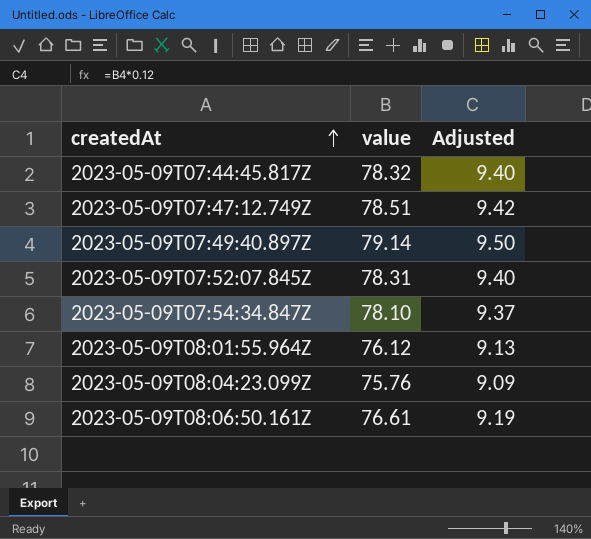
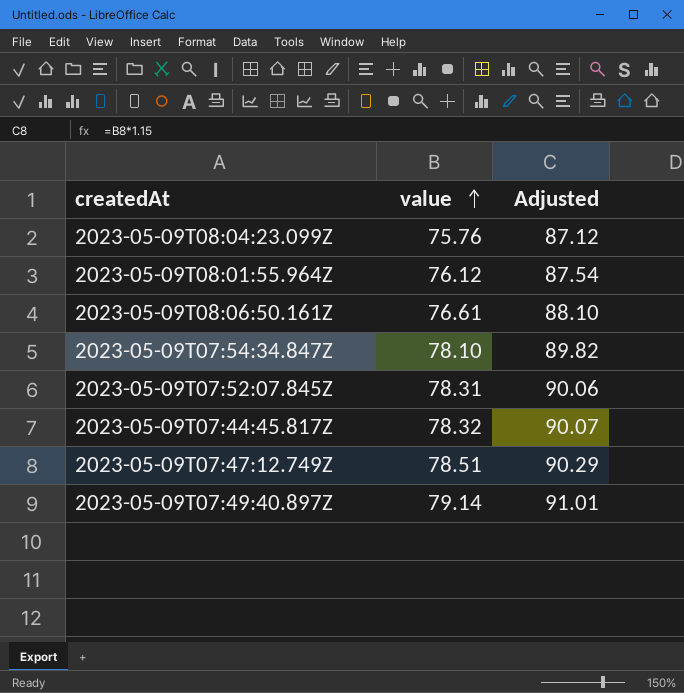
row order: createdAt ascending -> value ascending
column Adjusted | formula: [value] * 0.12 -> [value] * 1.15

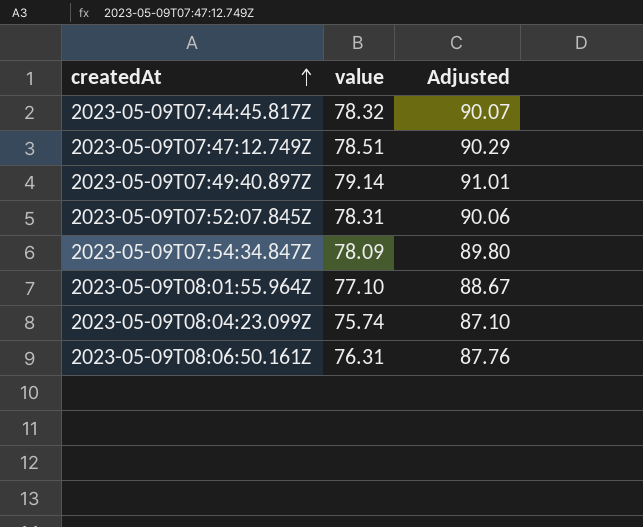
row order: value ascending -> createdAt ascending
2023-05-09T07:54:34.847Z | value: 78.10 -> 78.09
2023-05-09T07:54:34.847Z | Adjusted: 89.82 -> 89.80
2023-05-09T08:01:55.964Z | value: 76.12 -> 77.10
2023-05-09T08:01:55.964Z | Adjusted: 87.54 -> 88.67
2023-05-09T08:04:23.099Z | value: 75.76 -> 75.74
2023-05-09T08:04:23.099Z | Adjusted: 87.12 -> 87.10
2023-05-09T08:06:50.161Z | value: 76.61 -> 76.31
2023-05-09T08:06:50.161Z | Adjusted: 88.10 -> 87.76

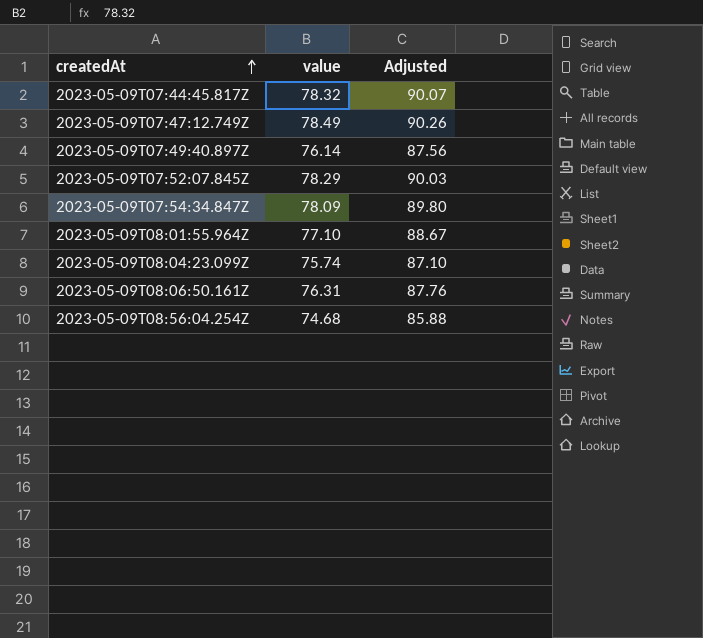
2023-05-09T07:47:12.749Z | value: 78.51 -> 78.49
2023-05-09T07:47:12.749Z | Adjusted: 90.29 -> 90.26
2023-05-09T07:49:40.897Z | value: 79.14 -> 76.14
2023-05-09T07:49:40.897Z | Adjusted: 91.01 -> 87.56
2023-05-09T07:52:07.845Z | value: 78.31 -> 78.29
2023-05-09T07:52:07.845Z | Adjusted: 90.06 -> 90.03
row 2023-05-09T08:56:04.254Z: none -> 74.68 | 85.88

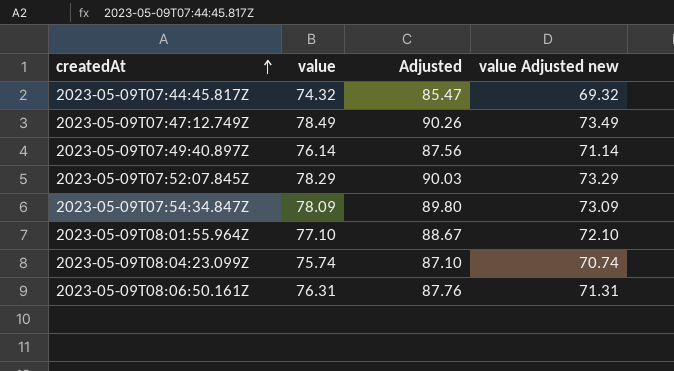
column value Adjusted new | formula: none -> [value] - 5
row 2023-05-09T08:56:04.254Z: 74.68 | 85.88 -> none
2023-05-09T07:44:45.817Z | value: 78.32 -> 74.32
2023-05-09T07:44:45.817Z | Adjusted: 90.07 -> 85.47

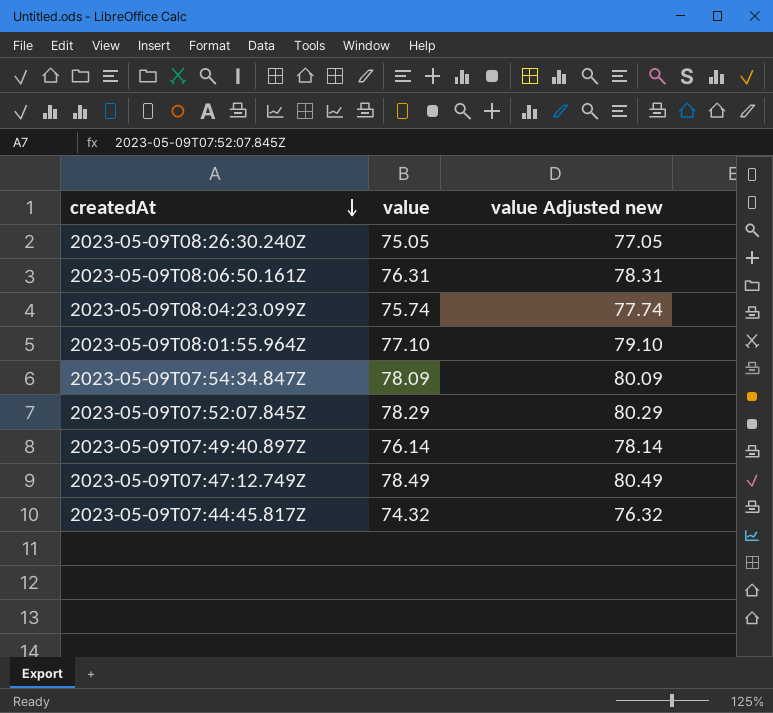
row order: createdAt ascending -> createdAt descending
column Adjusted | formula: [value] * 1.15 -> none
column value Adjusted new | formula: [value] - 5 -> [value] + 2
row 2023-05-09T08:26:30.240Z: none -> 75.05 | 77.05

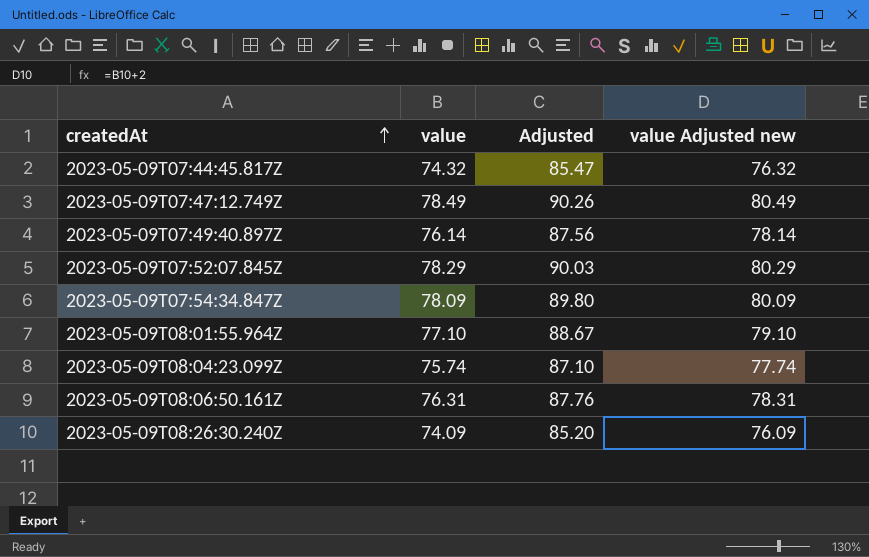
row order: createdAt descending -> createdAt ascending
column Adjusted | formula: none -> [value] * 1.15
2023-05-09T08:26:30.240Z | value: 75.05 -> 74.09
2023-05-09T08:26:30.240Z | value Adjusted new: 77.05 -> 76.09

